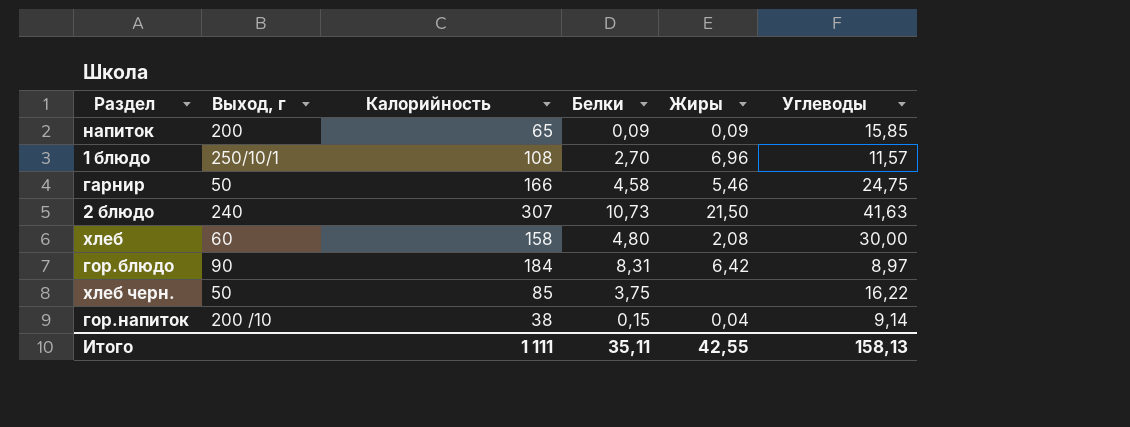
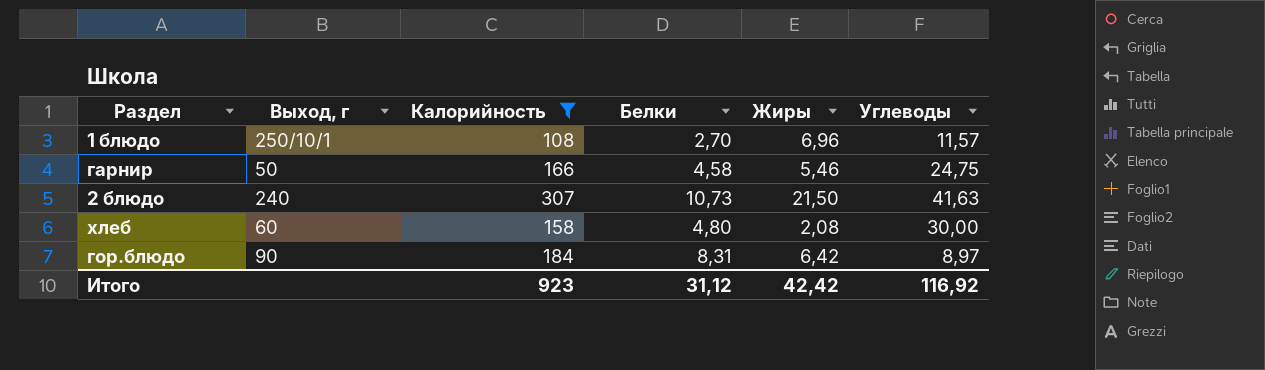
filter: none -> Калорийность >= 108
Итого | Калорийность: 1 111 -> 923
Итого | Белки: 35,11 -> 31,12
Итого | Жиры: 42,55 -> 42,42
Итого | Углеводы: 158,13 -> 116,92

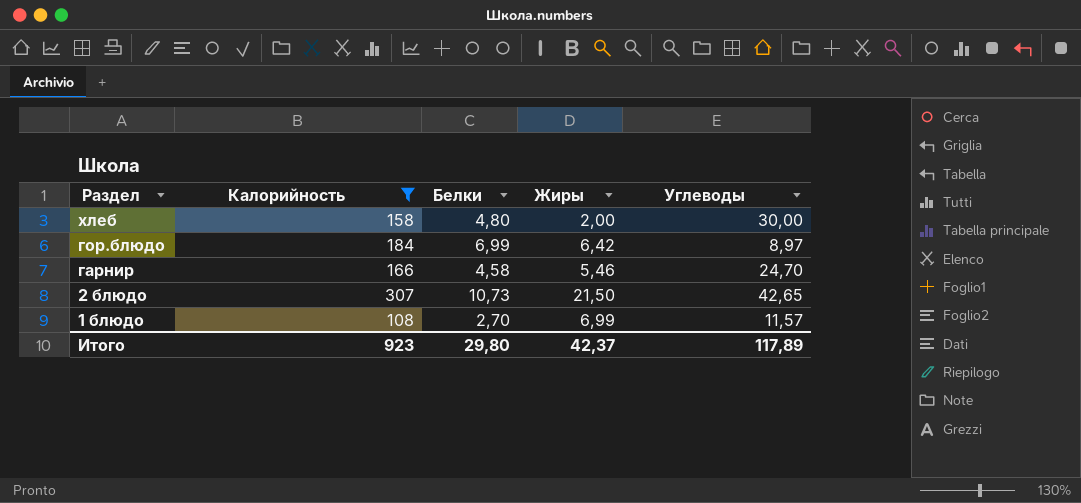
row order: none -> Раздел descending
column Выход, г | position: 2 -> none
хлеб | Жиры: 2,08 -> 2,00
гор.блюдо | Белки: 8,31 -> 6,99
гарнир | Углеводы: 24,75 -> 24,70
2 блюдо | Углеводы: 41,63 -> 42,65
1 блюдо | Жиры: 6,96 -> 6,99
Итого | Белки: 31,12 -> 29,80
Итого | Жиры: 42,42 -> 42,37
Итого | Углеводы: 116,92 -> 117,89

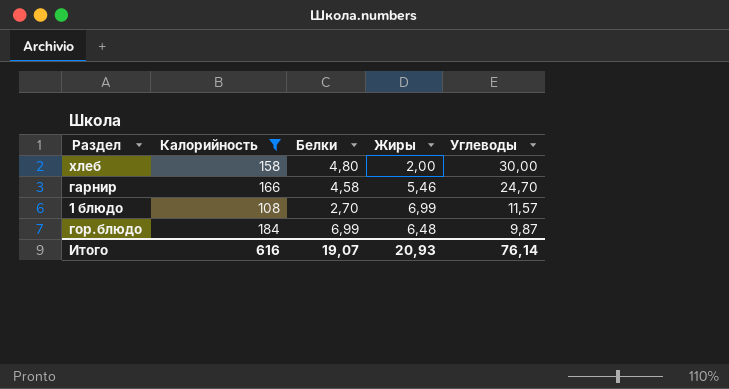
row order: Раздел descending -> Углеводы descending
row 2 блюдо: 307 | 10,73 | 21,50 | 42,65 -> none
гор.блюдо | Жиры: 6,42 -> 6,48
гор.блюдо | Углеводы: 8,97 -> 9,87
Итого | Калорийность: 923 -> 616
Итого | Белки: 29,80 -> 19,07
Итого | Жиры: 42,37 -> 20,93
Итого | Углеводы: 117,89 -> 76,14

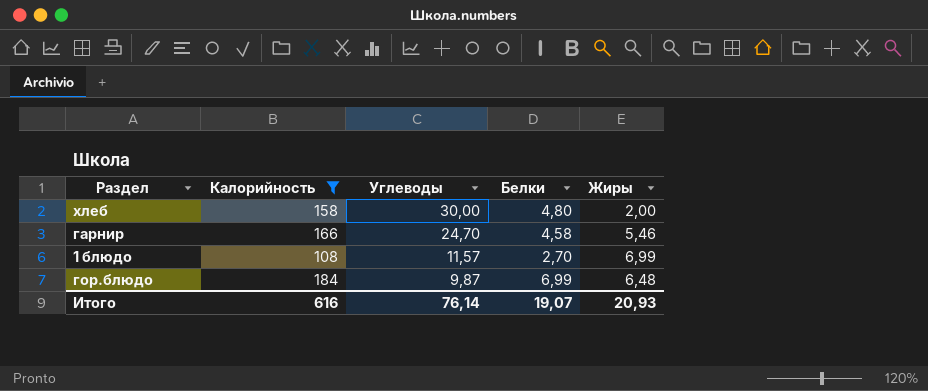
column Углеводы | position: 5 -> 3

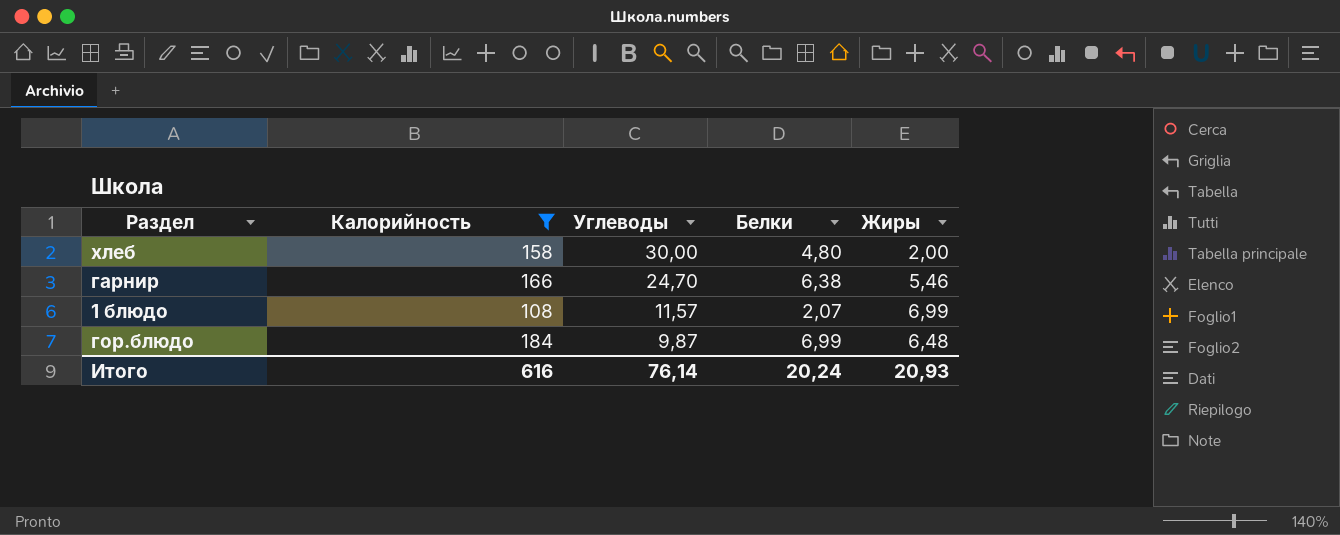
гарнир | Белки: 4,58 -> 6,38
1 блюдо | Белки: 2,70 -> 2,07
Итого | Белки: 19,07 -> 20,24

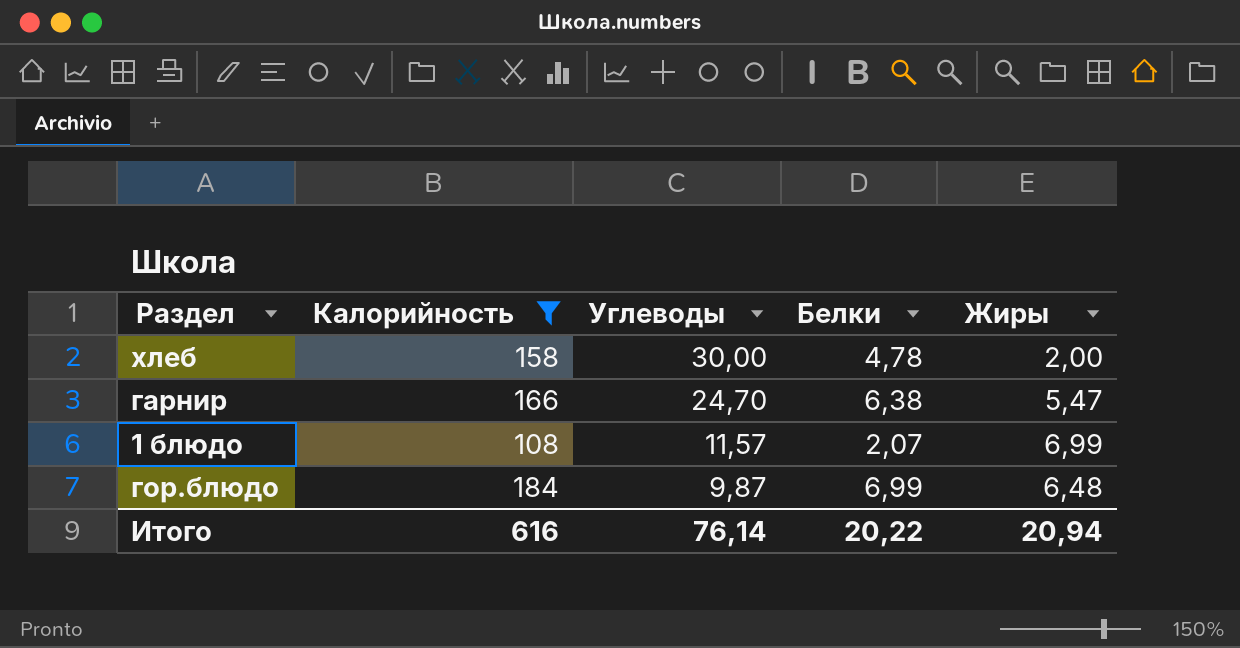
хлеб | Белки: 4,80 -> 4,78
гарнир | Жиры: 5,46 -> 5,47
Итого | Белки: 20,24 -> 20,22
Итого | Жиры: 20,93 -> 20,94

